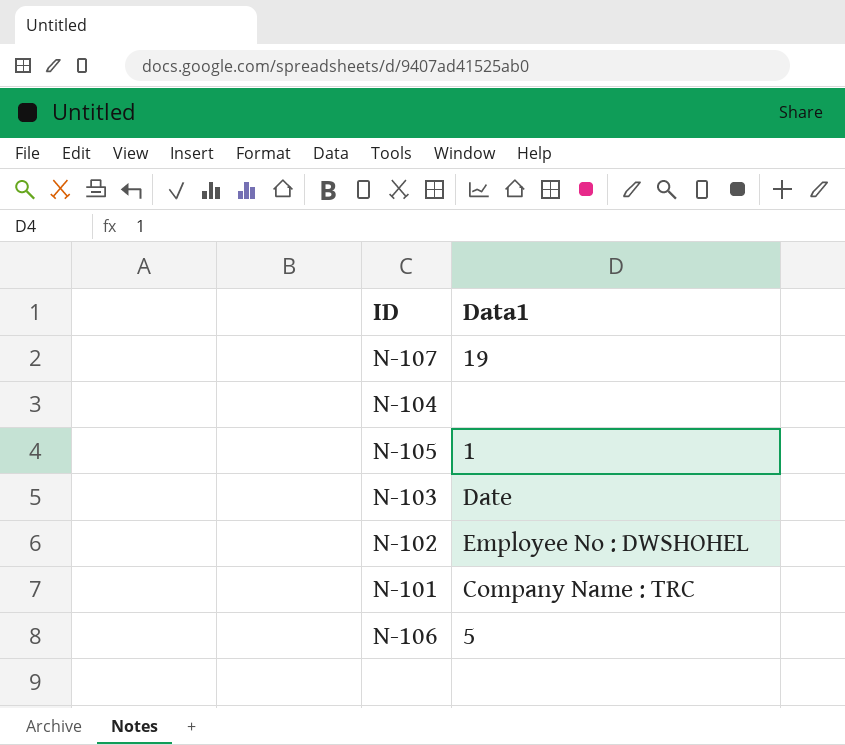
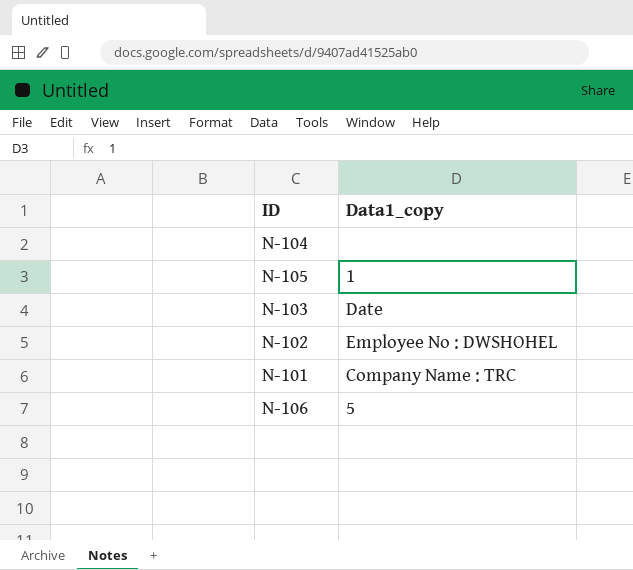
column name: Data1 -> Data1_copy
row N-107: 19 -> none

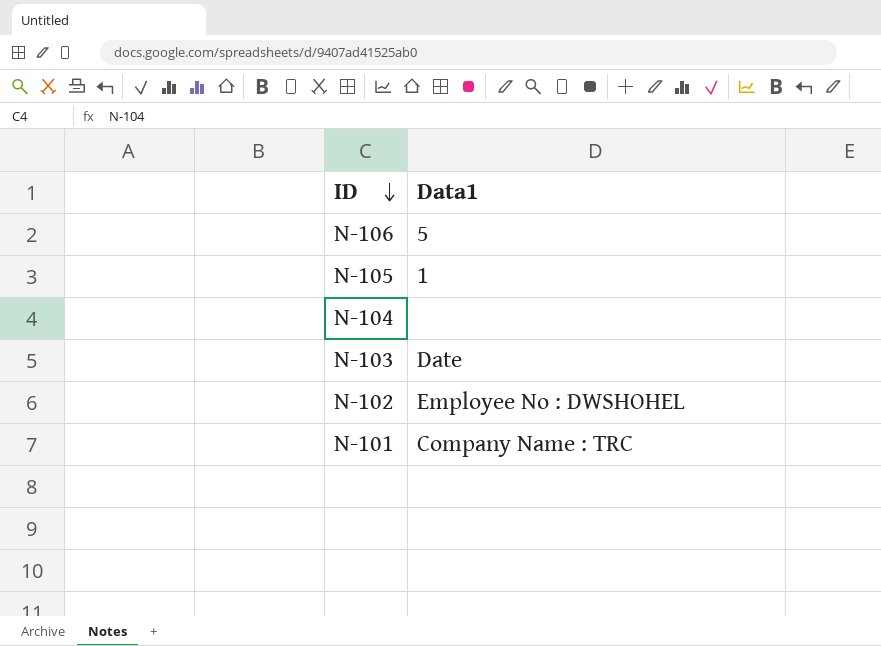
row order: none -> ID descending
column name: Data1_copy -> Data1

